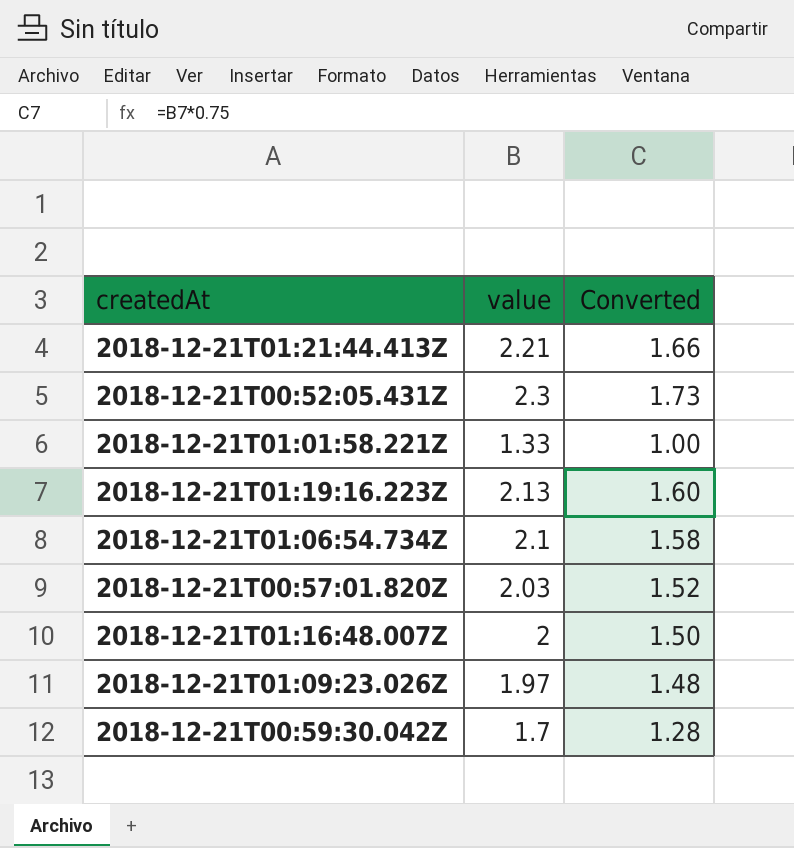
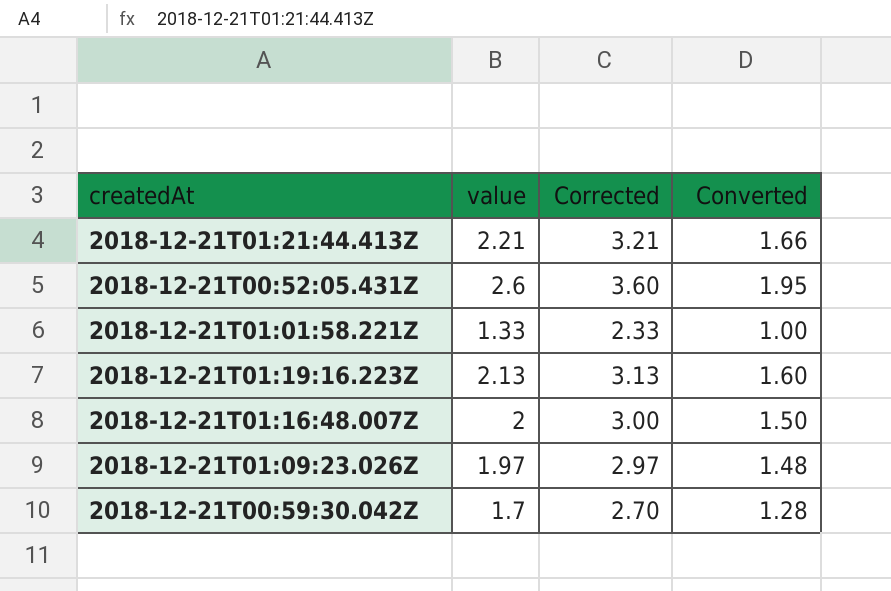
column Corrected | formula: none -> [value] + 1
row 2018-12-21T01:06:54.734Z: 2.1 | 1.58 -> none
row 2018-12-21T00:57:01.820Z: 2.03 | 1.52 -> none
2018-12-21T00:52:05.431Z | value: 2.3 -> 2.6
2018-12-21T00:52:05.431Z | Converted: 1.73 -> 1.95

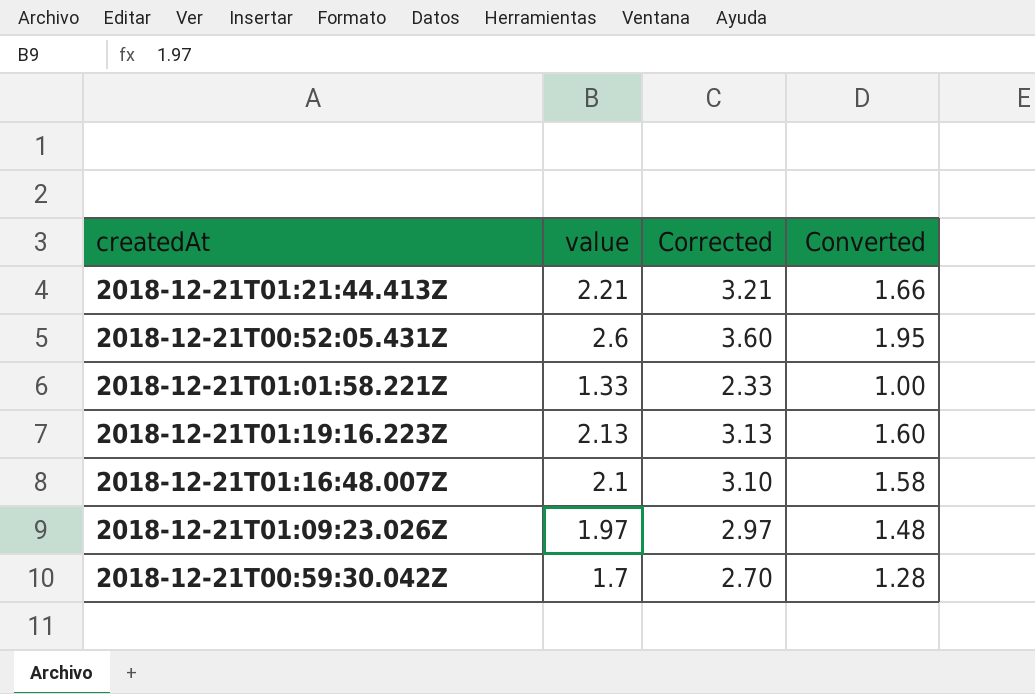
2018-12-21T01:16:48.007Z | value: 2 -> 2.1
2018-12-21T01:16:48.007Z | Corrected: 3.00 -> 3.10
2018-12-21T01:16:48.007Z | Converted: 1.50 -> 1.58

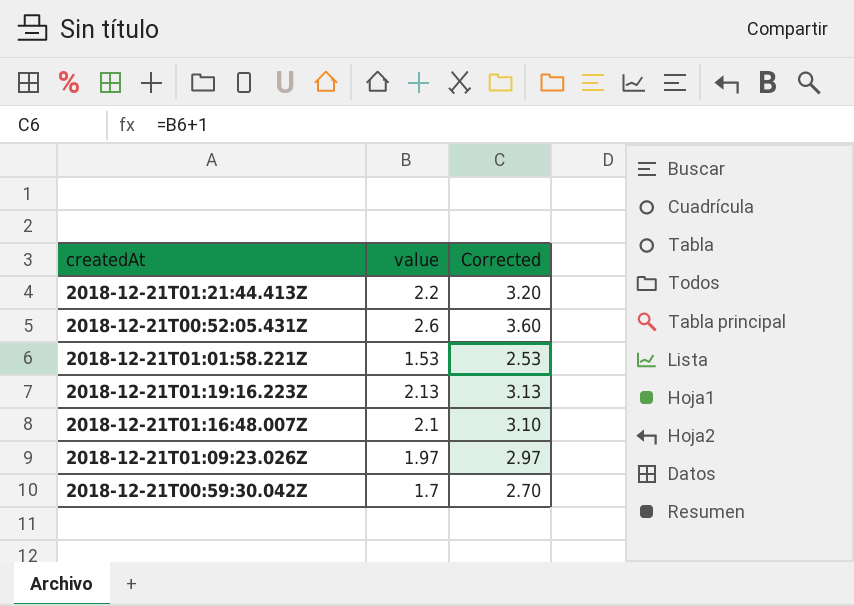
column Converted | formula: [value] * 0.75 -> none
2018-12-21T01:21:44.413Z | value: 2.21 -> 2.2
2018-12-21T01:21:44.413Z | Corrected: 3.21 -> 3.20
2018-12-21T01:01:58.221Z | value: 1.33 -> 1.53
2018-12-21T01:01:58.221Z | Corrected: 2.33 -> 2.53

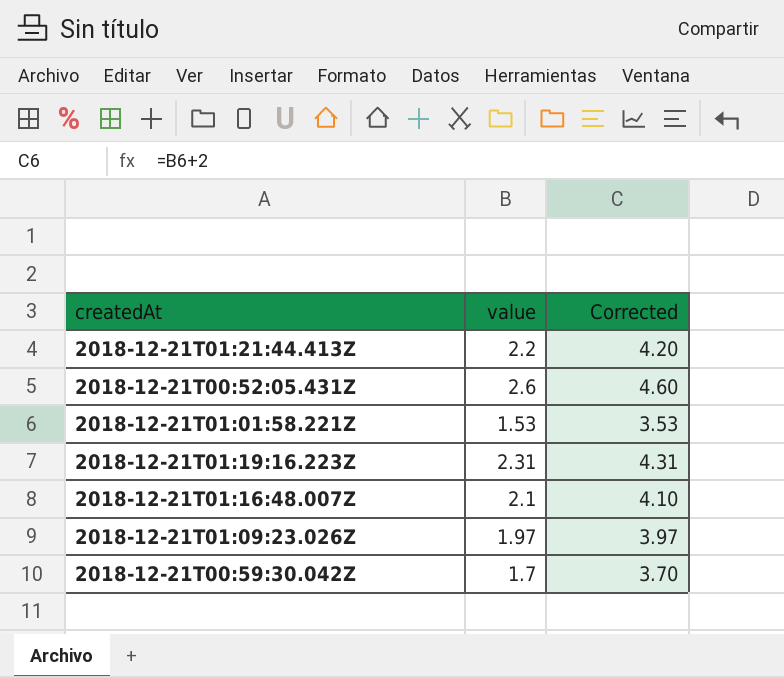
column Corrected | formula: [value] + 1 -> [value] + 2
2018-12-21T01:19:16.223Z | value: 2.13 -> 2.31

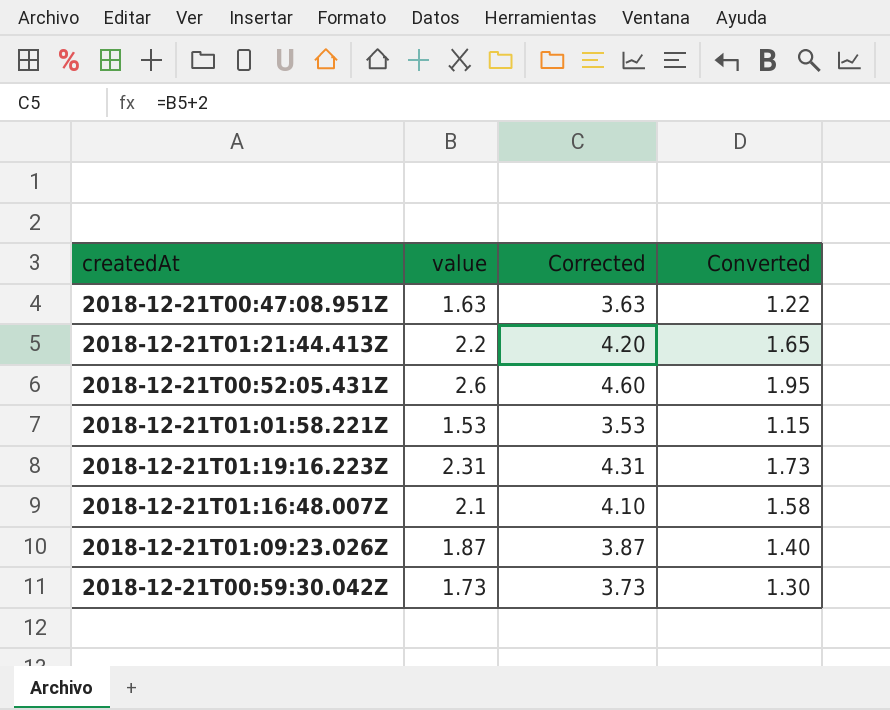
column Converted | formula: none -> [value] * 0.75
row 2018-12-21T00:47:08.951Z: none -> 1.63 | 3.63 | 1.22
2018-12-21T01:09:23.026Z | value: 1.97 -> 1.87
2018-12-21T01:09:23.026Z | Corrected: 3.97 -> 3.87
2018-12-21T00:59:30.042Z | value: 1.7 -> 1.73
2018-12-21T00:59:30.042Z | Corrected: 3.70 -> 3.73

